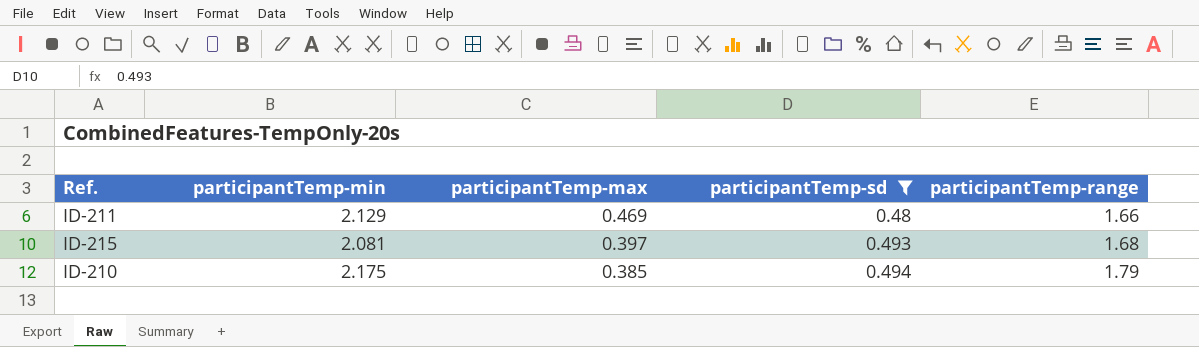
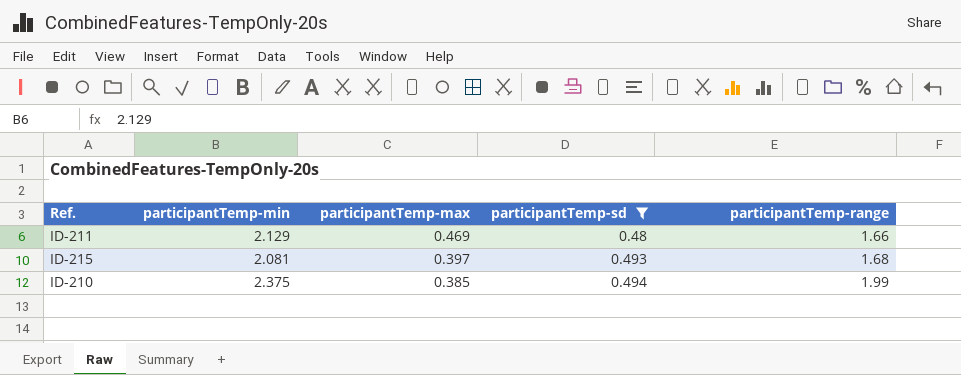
ID-210 | participantTemp-min: 2.175 -> 2.375
ID-210 | participantTemp-range: 1.79 -> 1.99

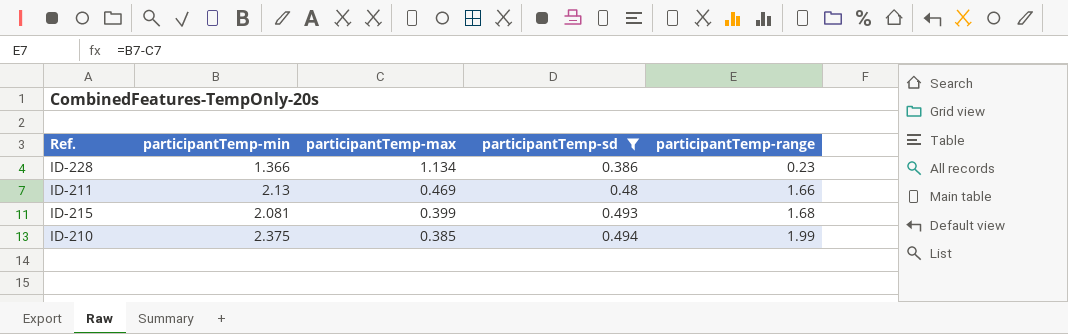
row ID-228: none -> 1.366 | 1.134 | 0.386 | 0.23
ID-211 | participantTemp-min: 2.129 -> 2.13
ID-215 | participantTemp-max: 0.397 -> 0.399

